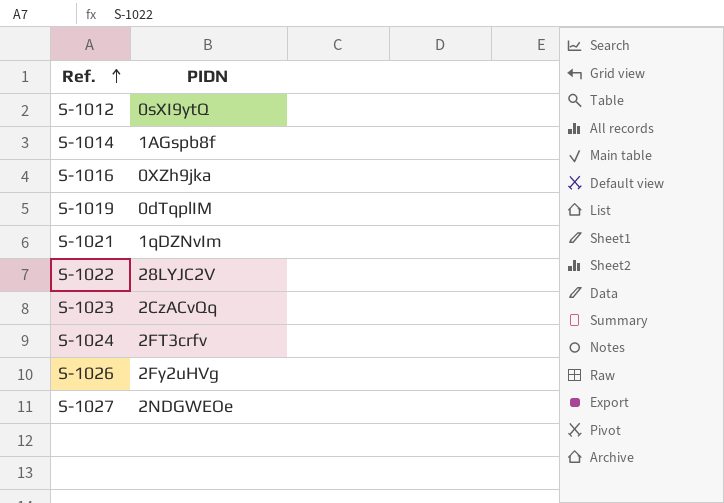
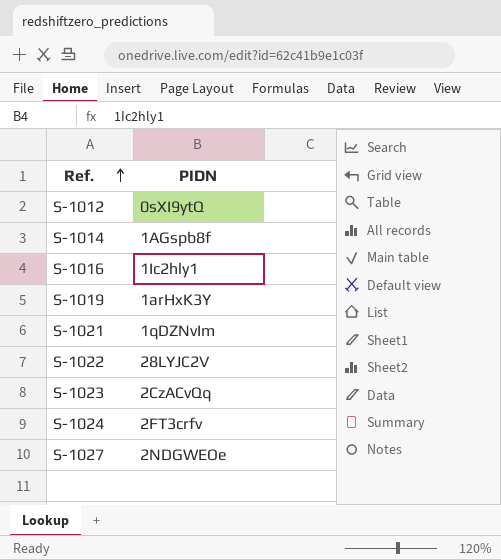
row S-1026: 2Fy2uHVg -> none
S-1016 | PIDN: 0XZh9jka -> 1Ic2hly1
S-1019 | PIDN: 0dTqplIM -> 1arHxK3Y

